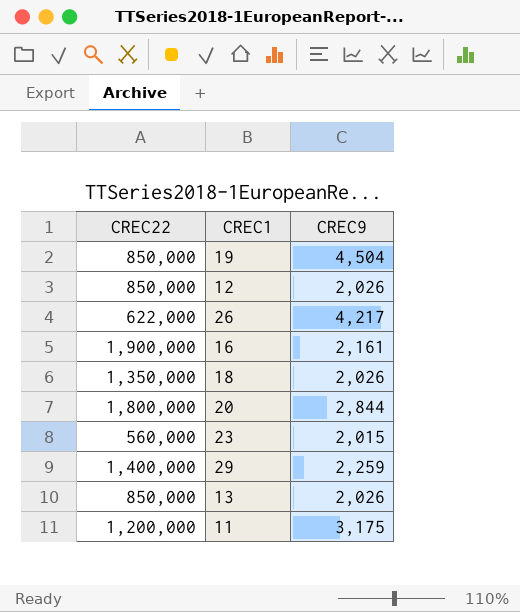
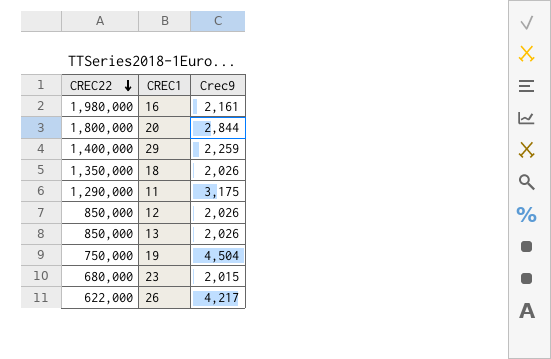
row order: none -> CREC22 descending
column name: CREC9 -> Crec9
16 | CREC22: 1,900,000 -> 1,980,000
11 | CREC22: 1,200,000 -> 1,290,000
19 | CREC22: 850,000 -> 750,000
23 | CREC22: 560,000 -> 680,000

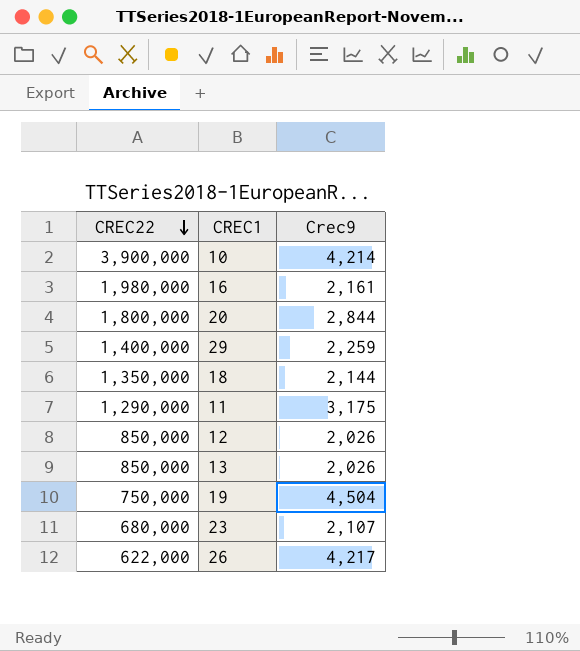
row 10: none -> 3,900,000 | 4,214
18 | Crec9: 2,026 -> 2,144
23 | Crec9: 2,015 -> 2,107

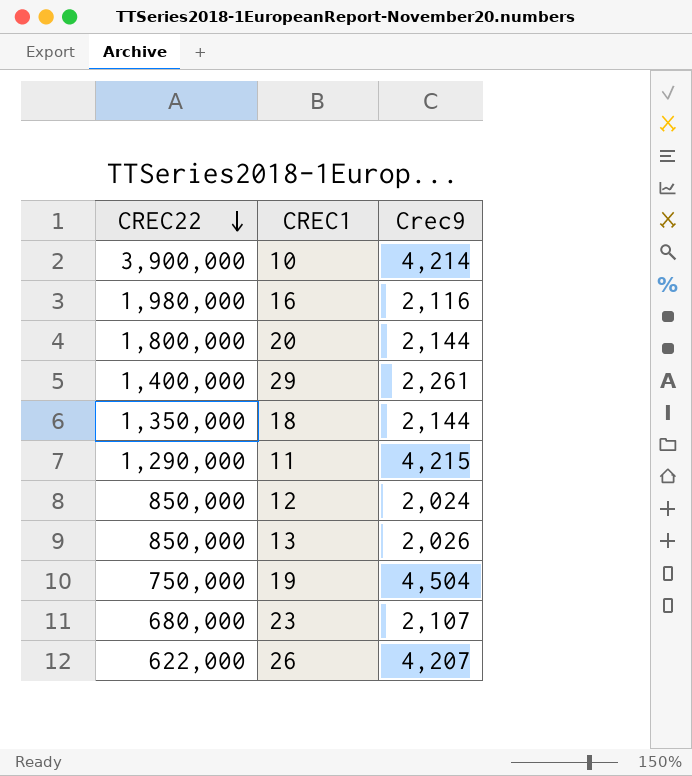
16 | Crec9: 2,161 -> 2,116
20 | Crec9: 2,844 -> 2,144
29 | Crec9: 2,259 -> 2,261
11 | Crec9: 3,175 -> 4,215
12 | Crec9: 2,026 -> 2,024
26 | Crec9: 4,217 -> 4,207

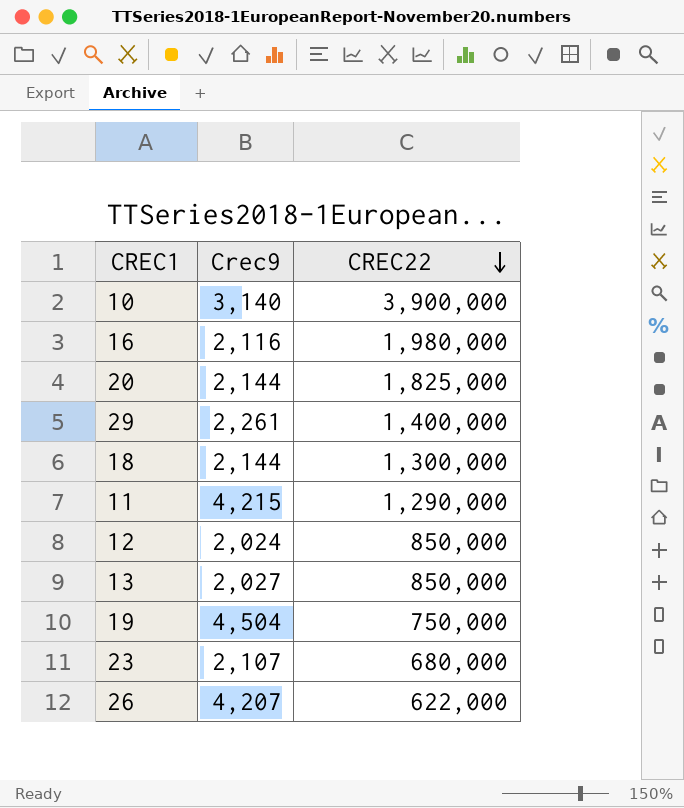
column CREC22 | position: 1 -> 3
10 | Crec9: 4,214 -> 3,140
20 | CREC22: 1,800,000 -> 1,825,000
18 | CREC22: 1,350,000 -> 1,300,000
13 | Crec9: 2,026 -> 2,027

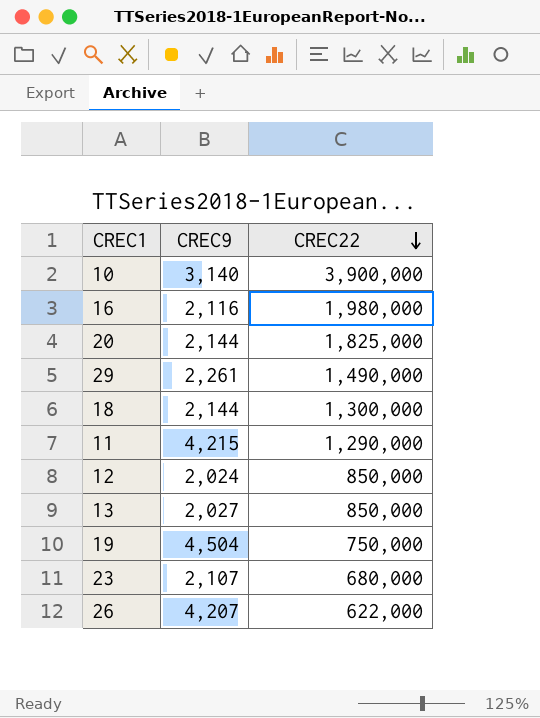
column name: Crec9 -> CREC9
29 | CREC22: 1,400,000 -> 1,490,000

